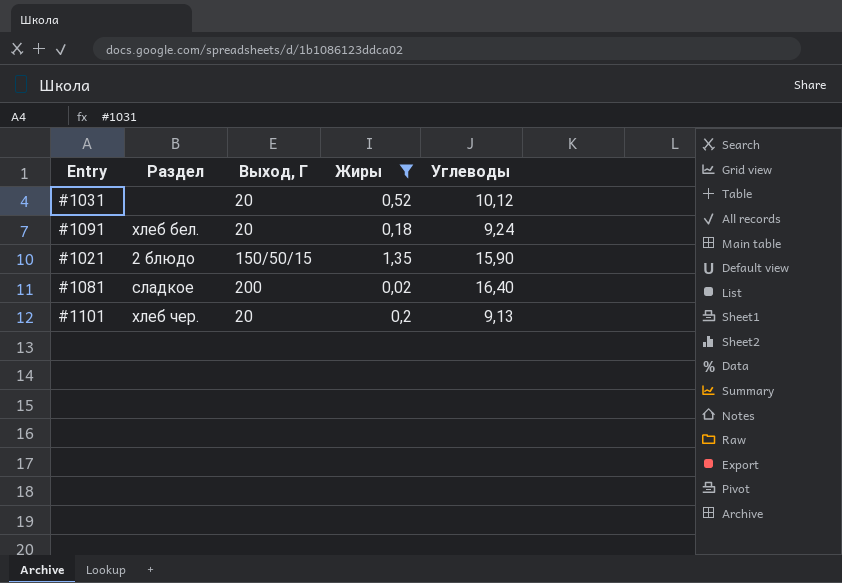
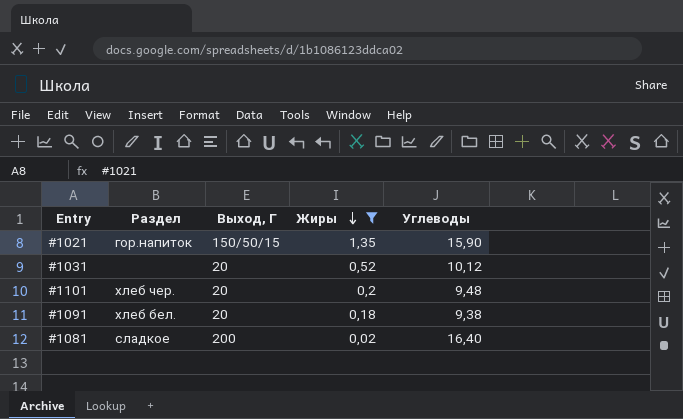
row order: none -> Жиры descending
#1021 | Раздел: 2 блюдо -> гор.напиток
#1101 | Углеводы: 9,13 -> 9,48
#1091 | Углеводы: 9,24 -> 9,38

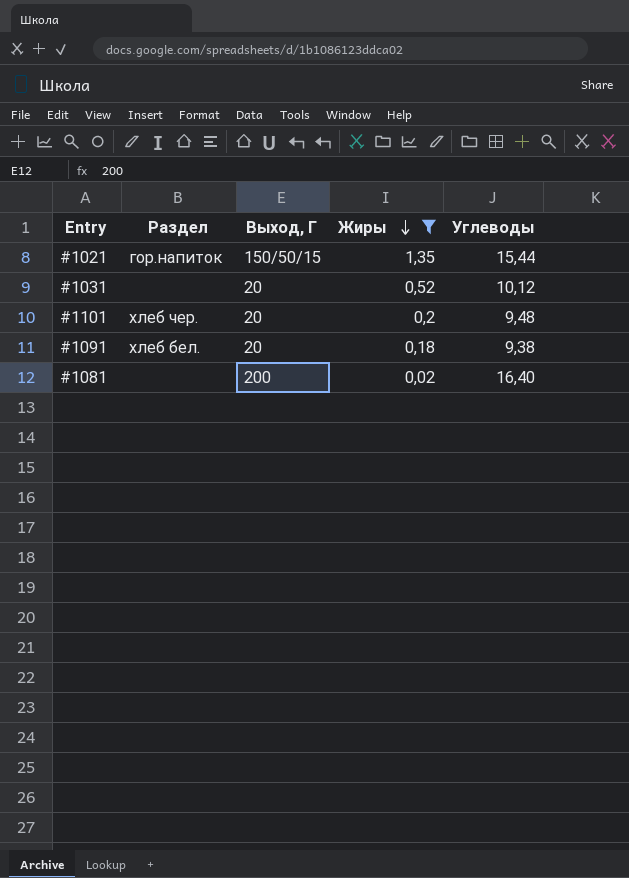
#1021 | Углеводы: 15,90 -> 15,44
#1081 | Раздел: сладкое -> none

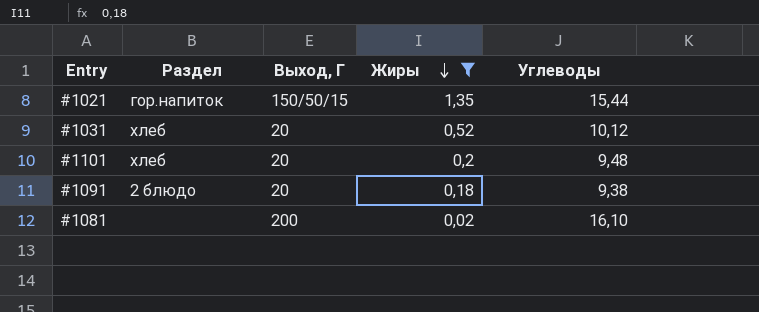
#1031 | Раздел: none -> хлеб
#1101 | Раздел: хлеб чер. -> хлеб
#1091 | Раздел: хлеб бел. -> 2 блюдо
#1081 | Углеводы: 16,40 -> 16,10

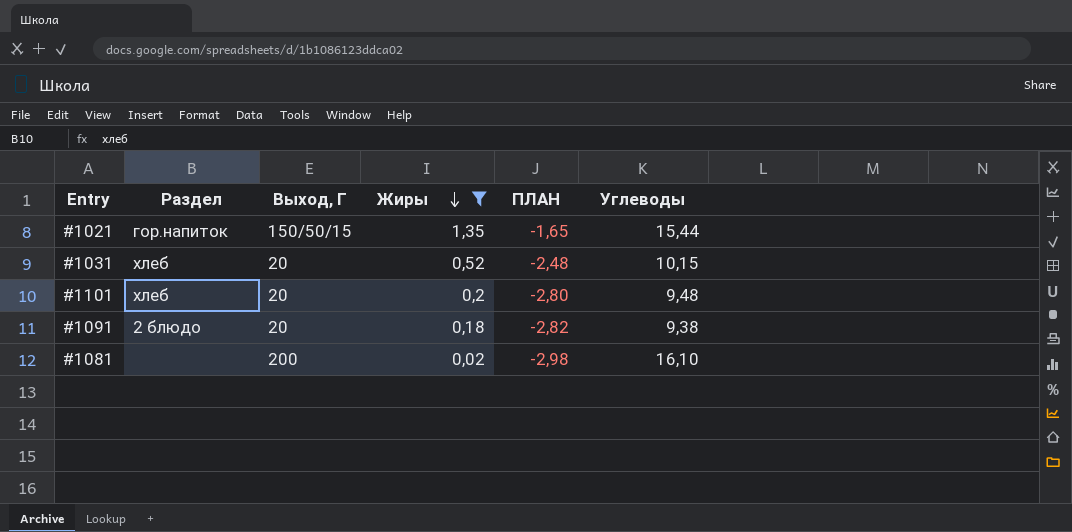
column ПЛАН | formula: none -> [Жиры] - 3
#1031 | Углеводы: 10,12 -> 10,15

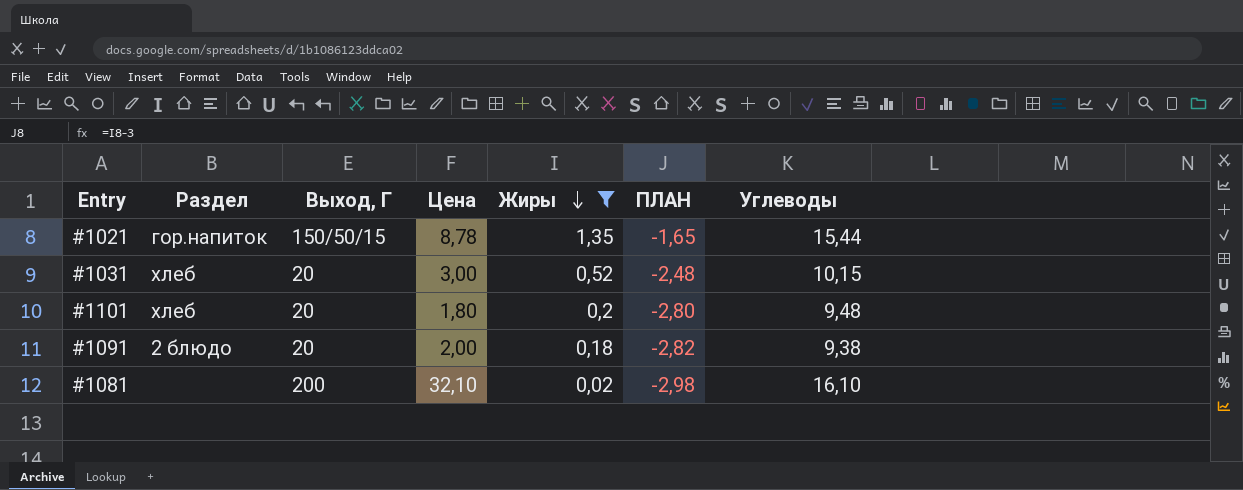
column Цена | position: none -> 4

